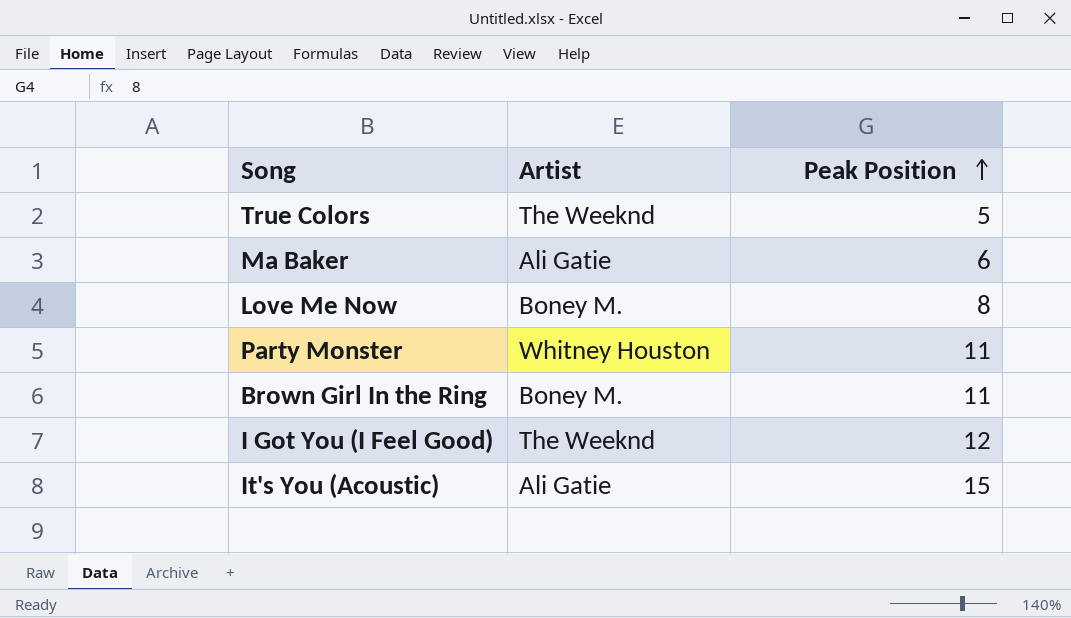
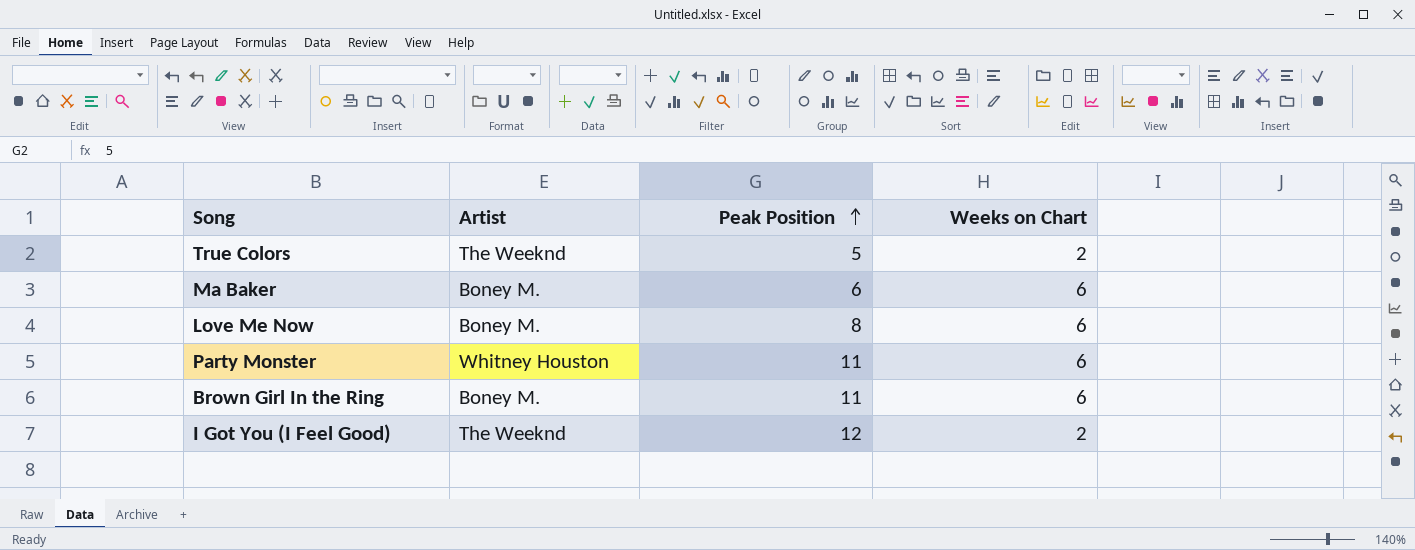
column Weeks on Chart | position: none -> 4
row It's You (Acoustic): Ali Gatie | 15 -> none
Ma Baker | Artist: Ali Gatie -> Boney M.

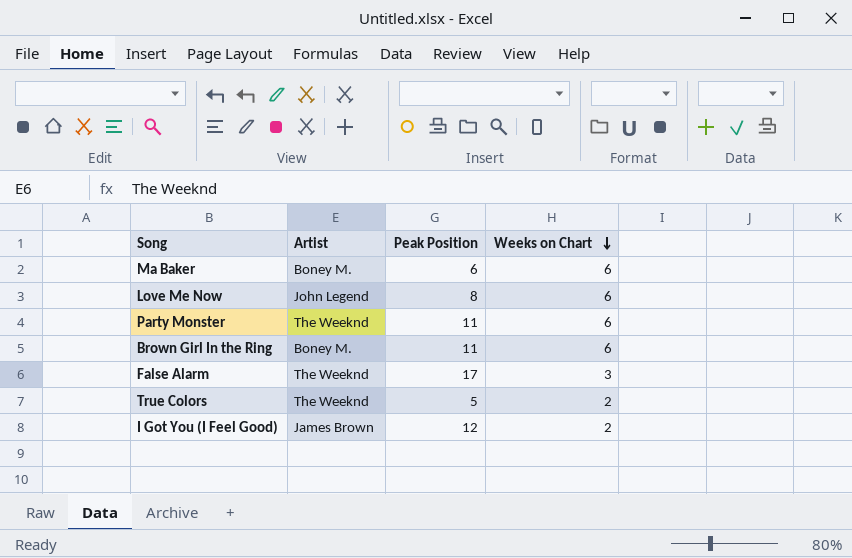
row order: Peak Position ascending -> Weeks on Chart descending
Love Me Now | Artist: Boney M. -> John Legend
Party Monster | Artist: Whitney Houston -> The Weeknd
row False Alarm: none -> The Weeknd | 17 | 3
I Got You (I Feel Good) | Artist: The Weeknd -> James Brown

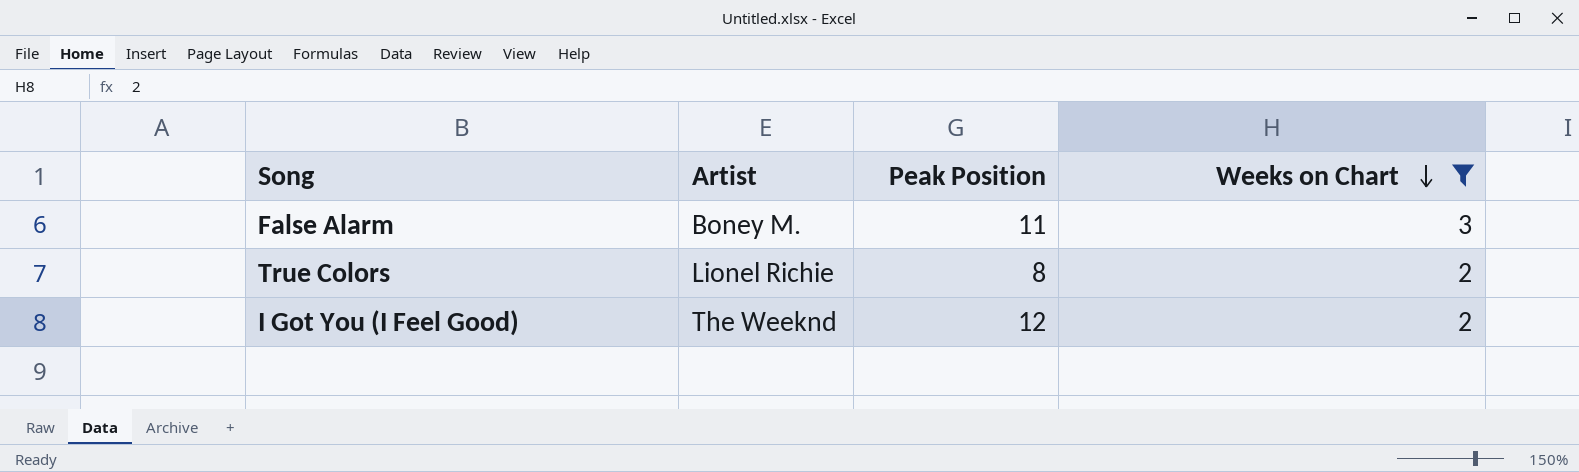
filter: none -> Weeks on Chart != 6
False Alarm | Artist: The Weeknd -> Boney M.
False Alarm | Peak Position: 17 -> 11
True Colors | Artist: The Weeknd -> Lionel Richie
True Colors | Peak Position: 5 -> 8
I Got You (I Feel Good) | Artist: James Brown -> The Weeknd

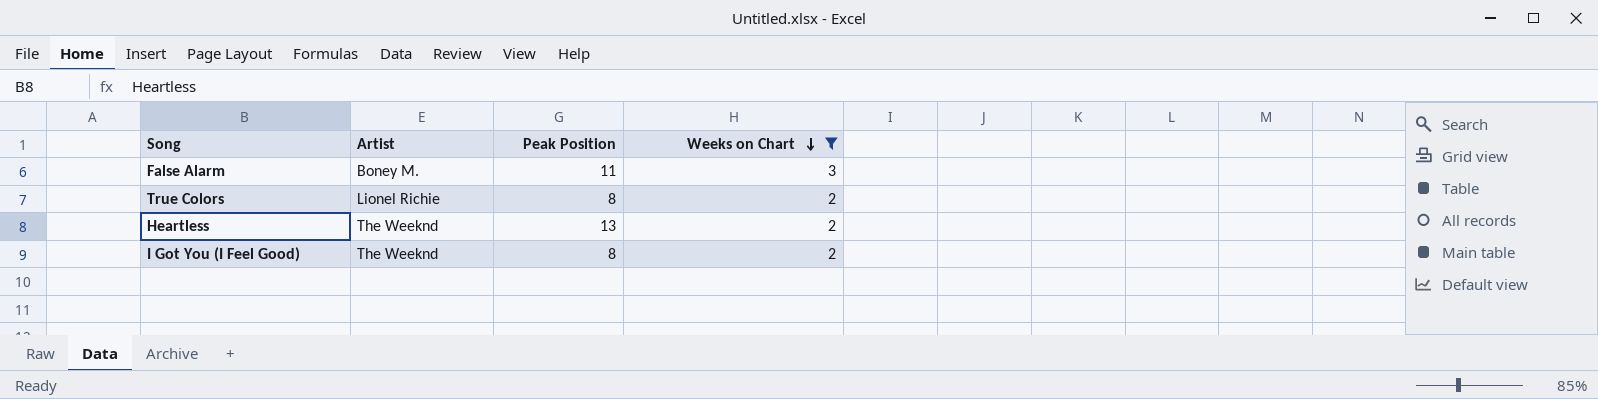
row Heartless: none -> The Weeknd | 13 | 2
I Got You (I Feel Good) | Peak Position: 12 -> 8

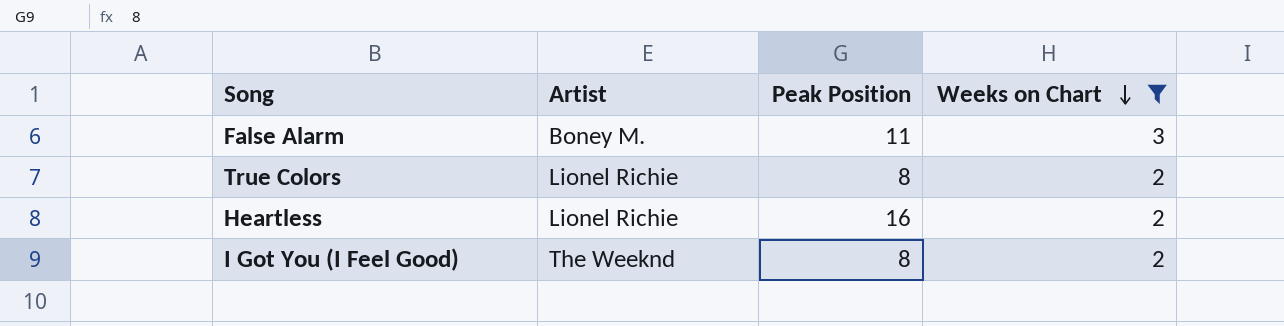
Heartless | Artist: The Weeknd -> Lionel Richie
Heartless | Peak Position: 13 -> 16

